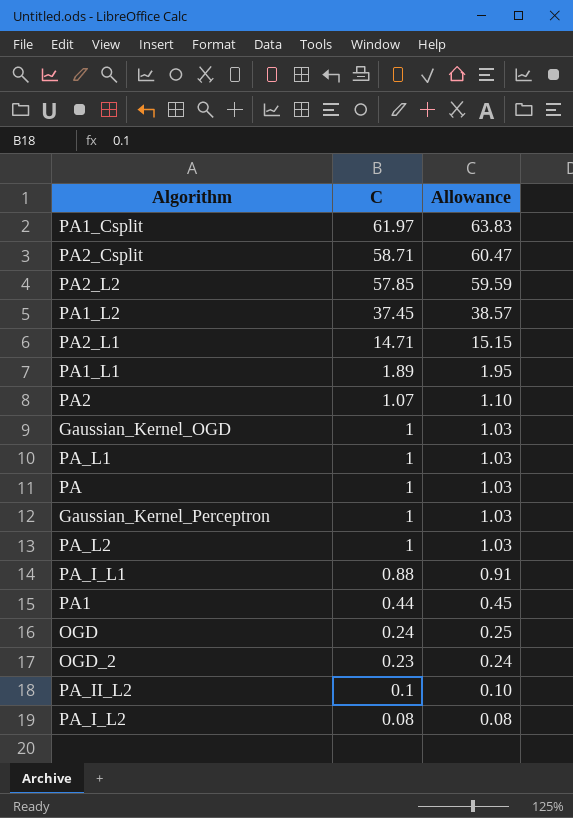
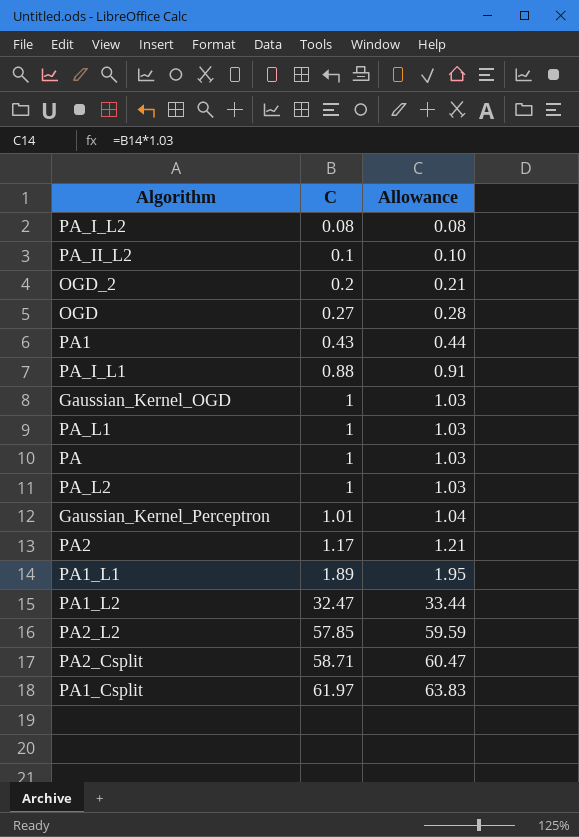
row order: C descending -> C ascending
row PA2_L1: 14.71 | 15.15 -> none
OGD_2 | C: 0.23 -> 0.2
OGD_2 | Allowance: 0.24 -> 0.21
OGD | C: 0.24 -> 0.27
OGD | Allowance: 0.25 -> 0.28
PA1 | C: 0.44 -> 0.43
PA1 | Allowance: 0.45 -> 0.44
Gaussian_Kernel_Perceptron | C: 1 -> 1.01
Gaussian_Kernel_Perceptron | Allowance: 1.03 -> 1.04
PA2 | C: 1.07 -> 1.17
PA2 | Allowance: 1.10 -> 1.21
PA1_L2 | C: 37.45 -> 32.47
PA1_L2 | Allowance: 38.57 -> 33.44

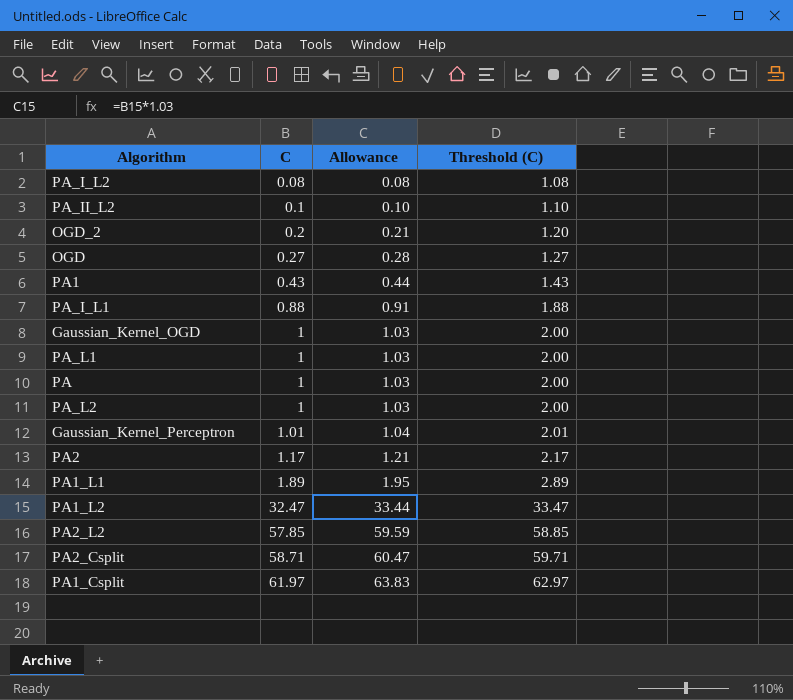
column Threshold (C) | formula: none -> [C] + 1

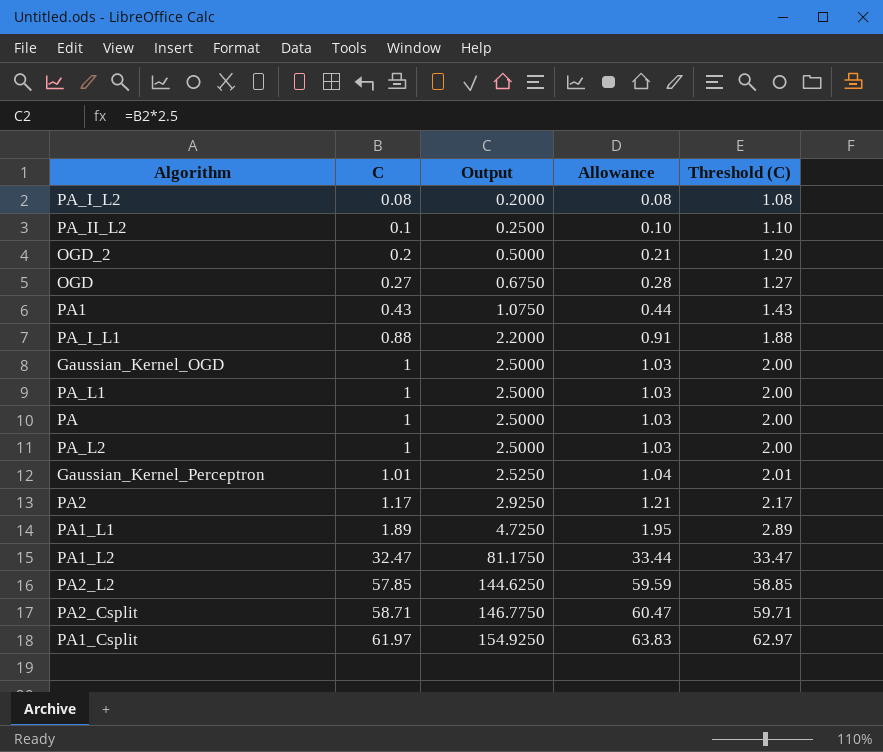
column Output | formula: none -> [C] * 2.5

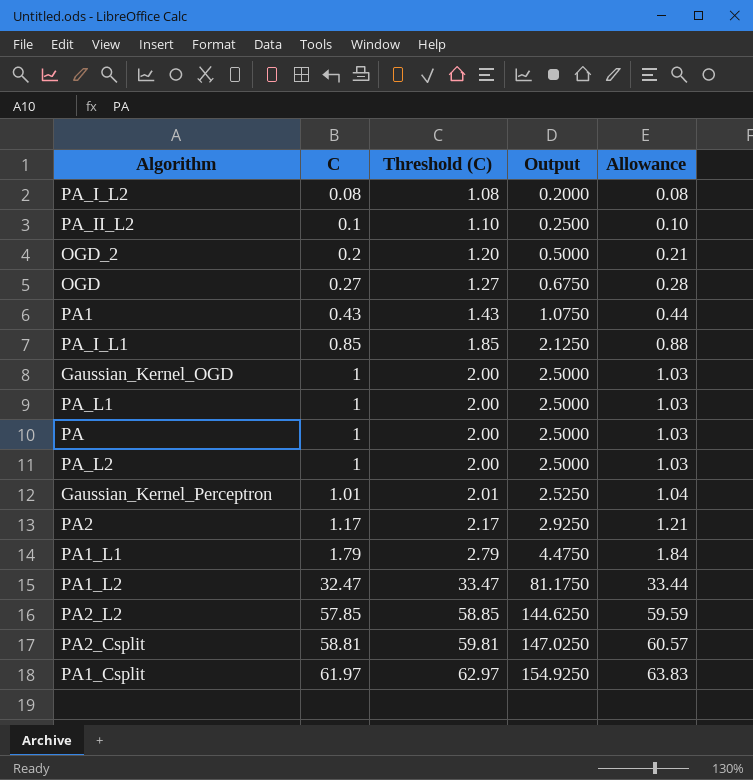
column Threshold (C) | position: 5 -> 3
PA_I_L1 | C: 0.88 -> 0.85
PA_I_L1 | Threshold (C): 1.88 -> 1.85
PA_I_L1 | Output: 2.2000 -> 2.1250
PA_I_L1 | Allowance: 0.91 -> 0.88
PA1_L1 | C: 1.89 -> 1.79
PA1_L1 | Threshold (C): 2.89 -> 2.79
PA1_L1 | Output: 4.7250 -> 4.4750
PA1_L1 | Allowance: 1.95 -> 1.84
PA2_Csplit | C: 58.71 -> 58.81
PA2_Csplit | Threshold (C): 59.71 -> 59.81
PA2_Csplit | Output: 146.7750 -> 147.0250
PA2_Csplit | Allowance: 60.47 -> 60.57

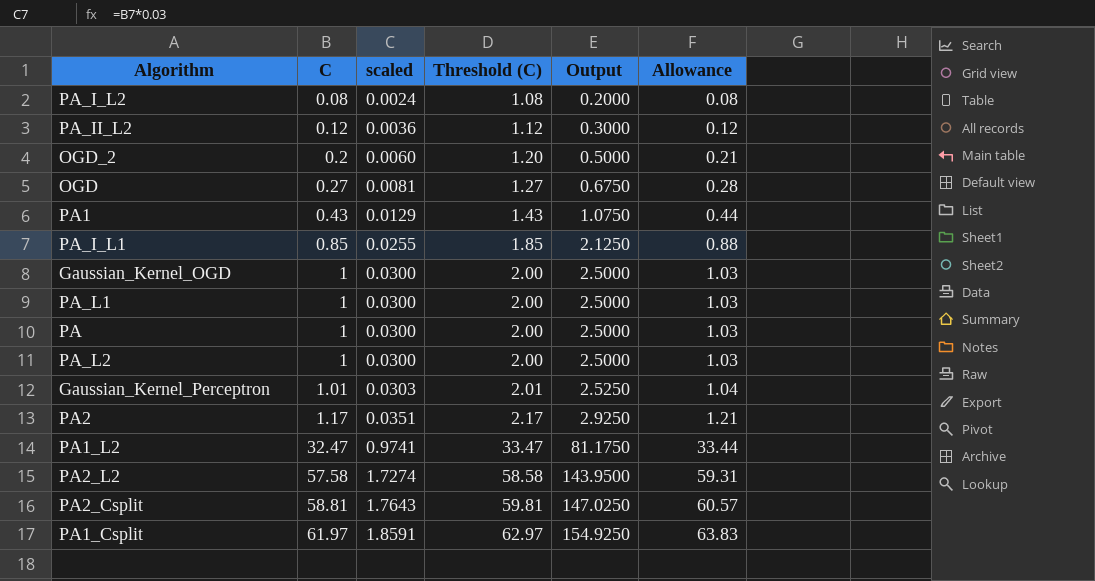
column scaled | formula: none -> [C] * 0.03
row PA1_L1: 1.79 | 2.79 | 4.4750 | 1.84 -> none
PA_II_L2 | C: 0.1 -> 0.12
PA_II_L2 | Threshold (C): 1.10 -> 1.12
PA_II_L2 | Output: 0.2500 -> 0.3000
PA_II_L2 | Allowance: 0.10 -> 0.12
PA2_L2 | C: 57.85 -> 57.58
PA2_L2 | Threshold (C): 58.85 -> 58.58
PA2_L2 | Output: 144.6250 -> 143.9500
PA2_L2 | Allowance: 59.59 -> 59.31

